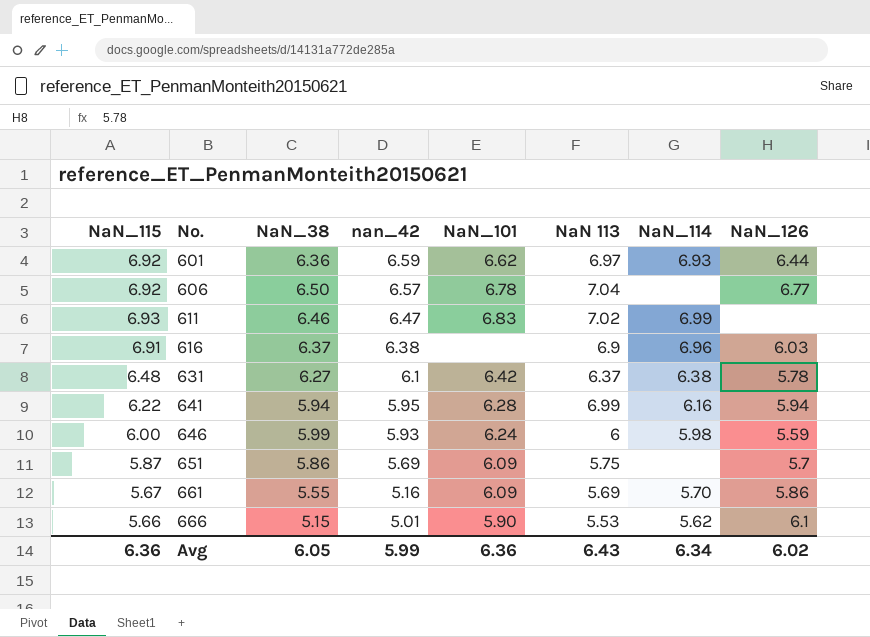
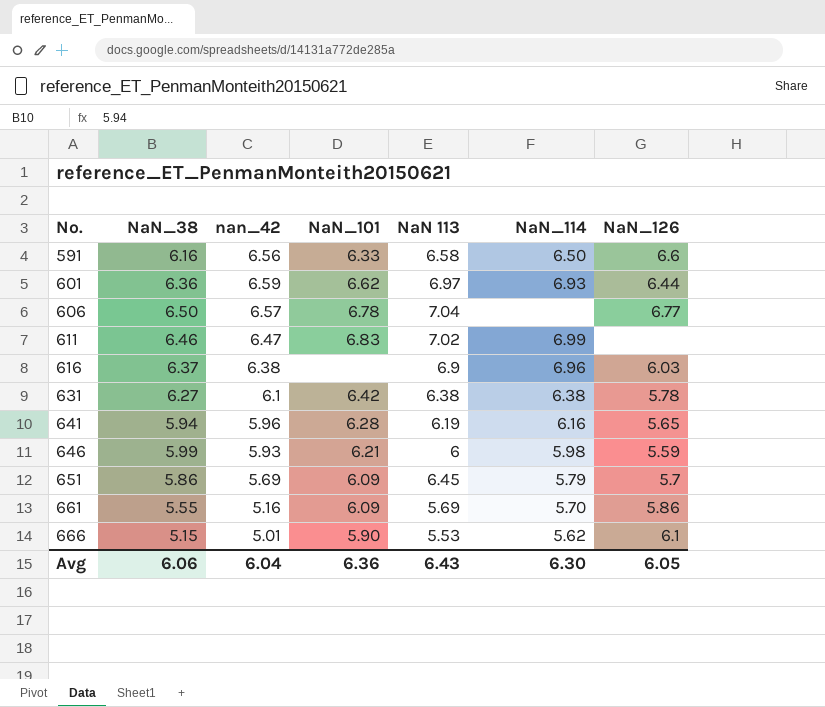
column NaN_115 | position: 1 -> none
row 591: none -> 6.16 | 6.56 | 6.33 | 6.58 | 6.50 | 6.6
631 | NaN 113: 6.37 -> 6.38
641 | nan_42: 5.95 -> 5.96
641 | NaN 113: 6.99 -> 6.19
641 | NaN_126: 5.94 -> 5.65
646 | NaN_101: 6.24 -> 6.21
651 | NaN 113: 5.75 -> 6.45
651 | NaN_114: none -> 5.79
Avg | NaN_38: 6.05 -> 6.06
Avg | nan_42: 5.99 -> 6.04
Avg | NaN_114: 6.34 -> 6.30
Avg | NaN_126: 6.02 -> 6.05

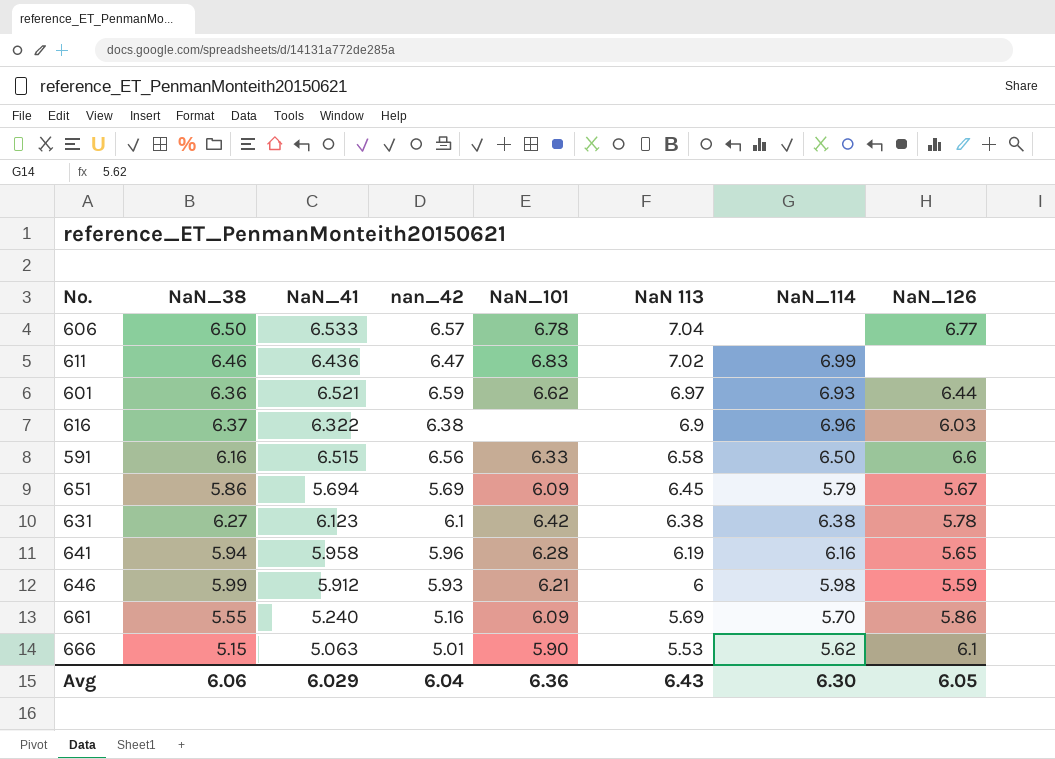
row order: No. ascending -> NaN 113 descending
column NaN_41 | position: none -> 3
651 | NaN_126: 5.7 -> 5.67

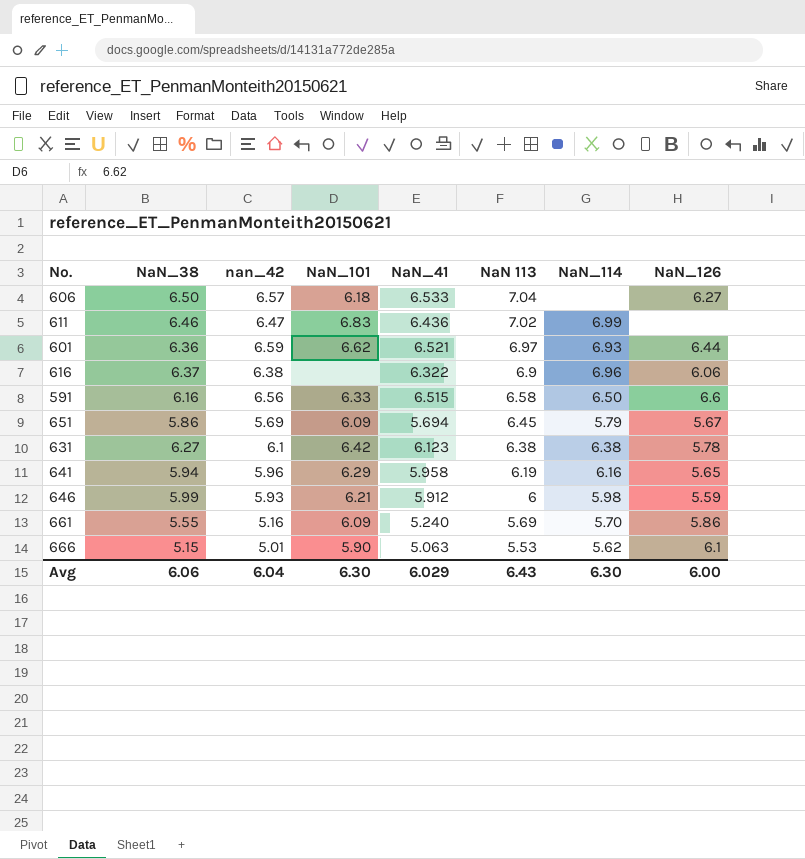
column NaN_41 | position: 3 -> 5
606 | NaN_101: 6.78 -> 6.18
606 | NaN_126: 6.77 -> 6.27
616 | NaN_126: 6.03 -> 6.06
641 | NaN_101: 6.28 -> 6.29
Avg | NaN_101: 6.36 -> 6.30
Avg | NaN_126: 6.05 -> 6.00

